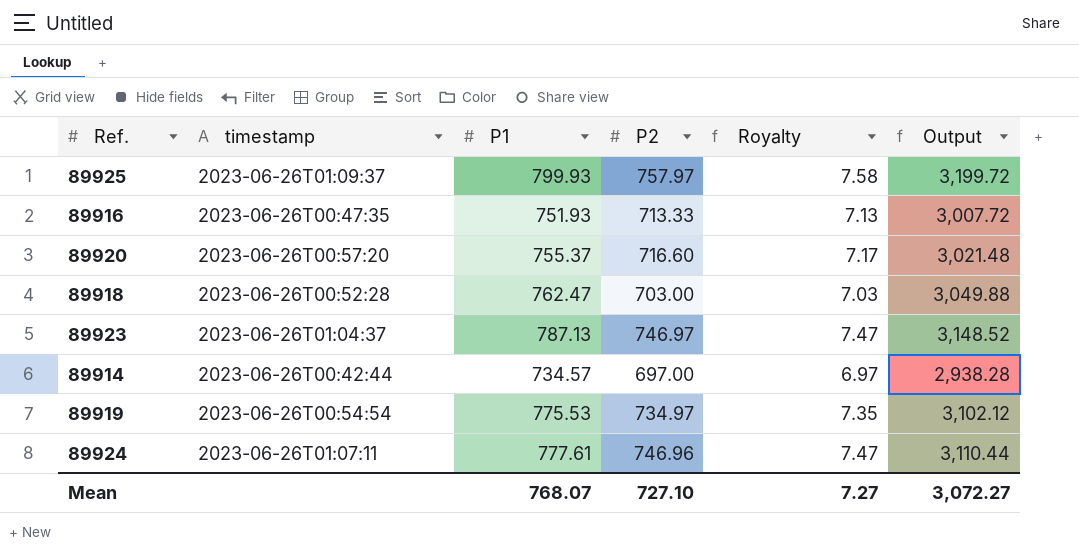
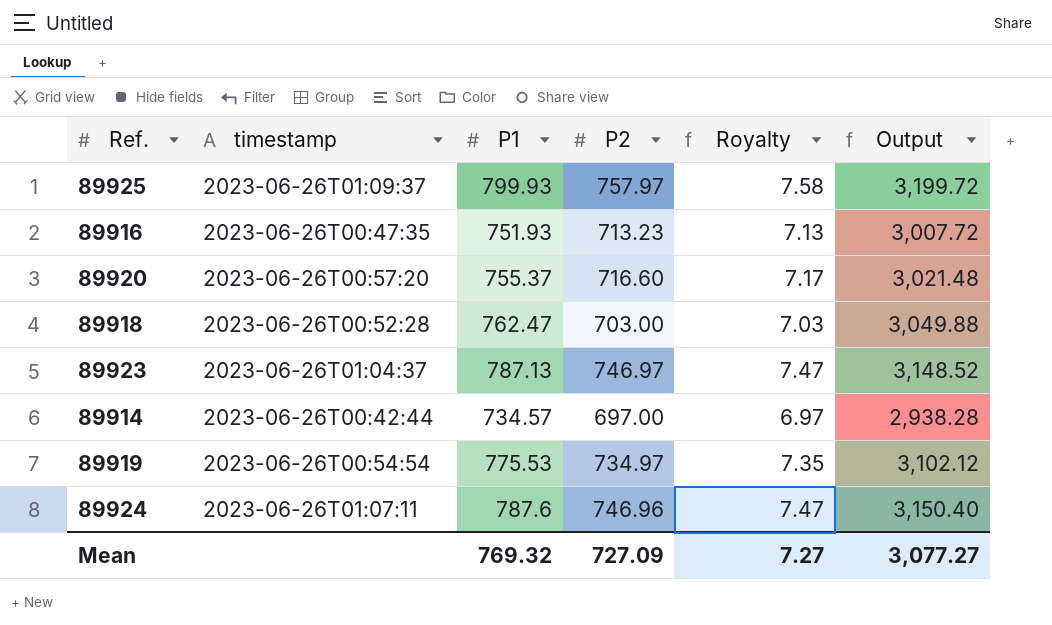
89916 | P2: 713.33 -> 713.23
89924 | P1: 777.61 -> 787.6
89924 | Output: 3,110.44 -> 3,150.40
Mean | P1: 768.07 -> 769.32
Mean | P2: 727.10 -> 727.09
Mean | Output: 3,072.27 -> 3,077.27

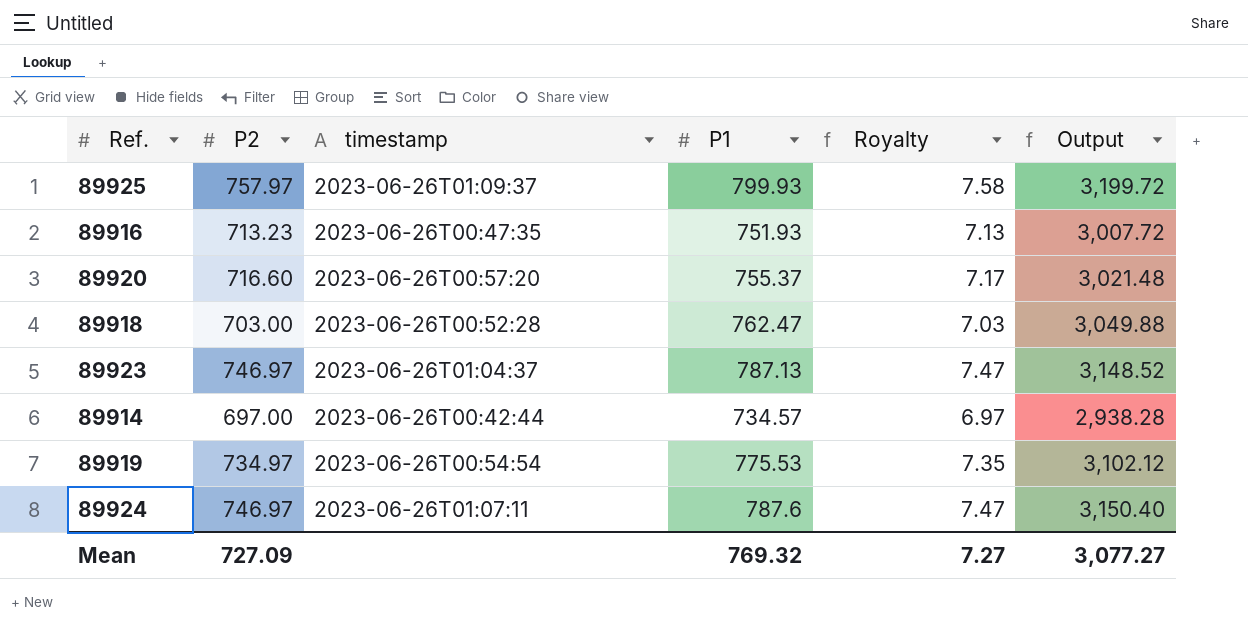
column P2 | position: 4 -> 2
89924 | P2: 746.96 -> 746.97

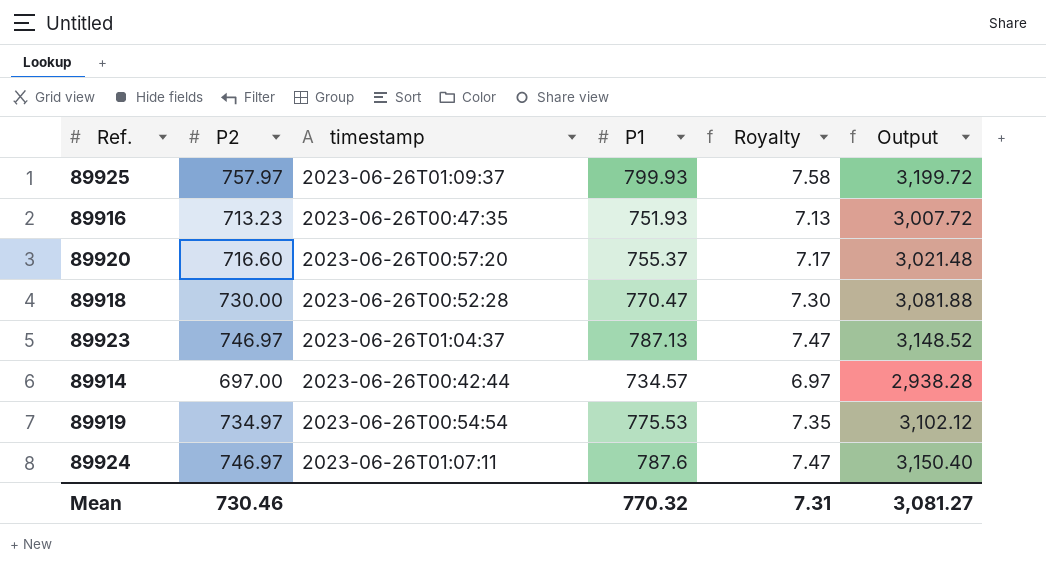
89918 | P2: 703.00 -> 730.00
89918 | P1: 762.47 -> 770.47
89918 | Royalty: 7.03 -> 7.30
89918 | Output: 3,049.88 -> 3,081.88
Mean | P2: 727.09 -> 730.46
Mean | P1: 769.32 -> 770.32
Mean | Royalty: 7.27 -> 7.31
Mean | Output: 3,077.27 -> 3,081.27

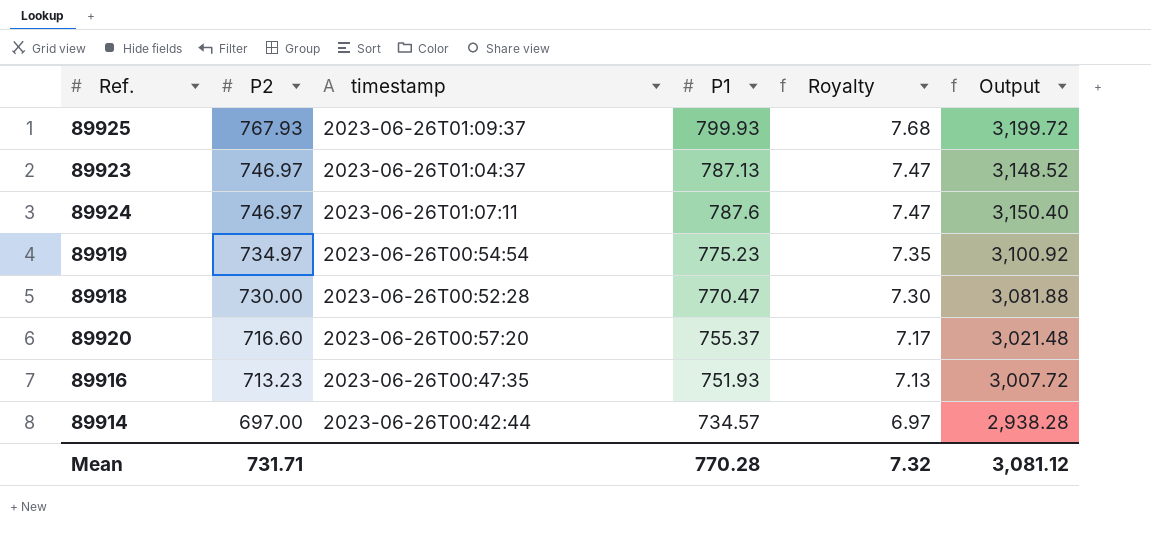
row order: none -> P2 descending
89925 | P2: 757.97 -> 767.93
89925 | Royalty: 7.58 -> 7.68
89919 | P1: 775.53 -> 775.23
89919 | Output: 3,102.12 -> 3,100.92
Mean | P2: 730.46 -> 731.71
Mean | P1: 770.32 -> 770.28
Mean | Royalty: 7.31 -> 7.32
Mean | Output: 3,081.27 -> 3,081.12

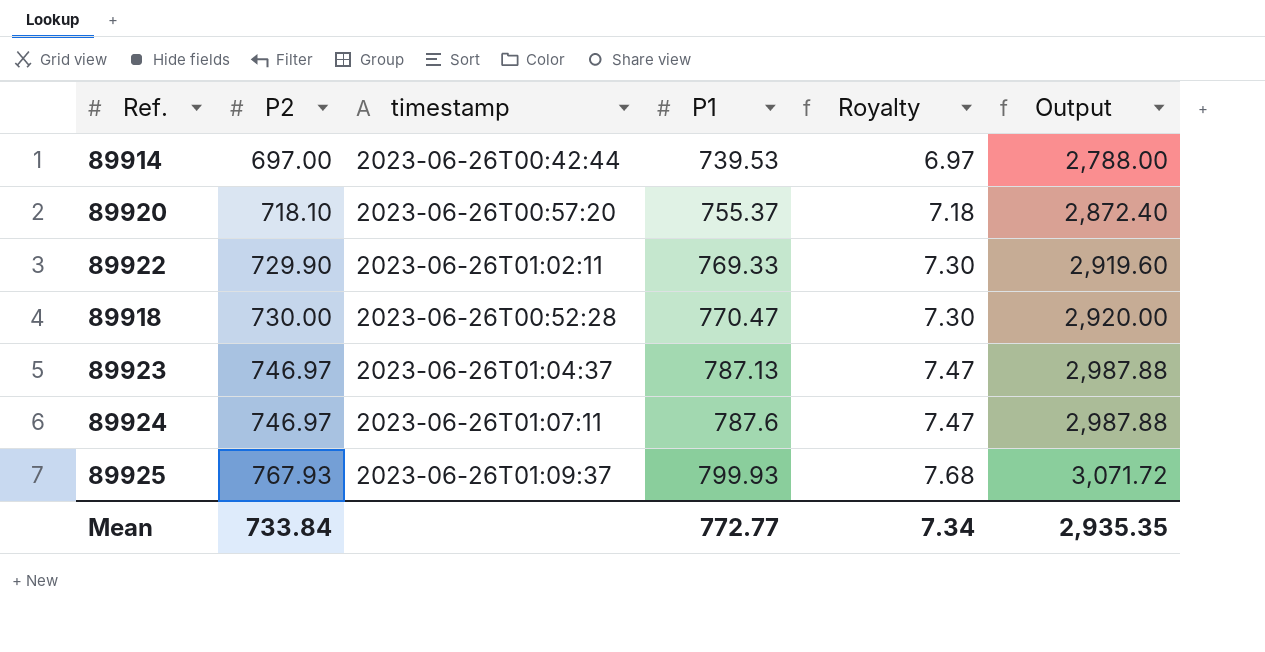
row order: P2 descending -> P2 ascending
column Output | formula: [P1] * 4 -> [P2] * 4
row 89919: 734.97 | 2023-06-26T00:54:54 | 775.23 | 7.35 | 3,100.92 -> none
row 89916: 713.23 | 2023-06-26T00:47:35 | 751.93 | 7.13 | 3,007.72 -> none
89914 | P1: 734.57 -> 739.53
89920 | P2: 716.60 -> 718.10
89920 | Royalty: 7.17 -> 7.18
row 89922: none -> 729.90 | 2023-06-26T01:02:11 | 769.33 | 7.30 | 2,919.60
Mean | P2: 731.71 -> 733.84
Mean | P1: 770.28 -> 772.77
Mean | Royalty: 7.32 -> 7.34
Mean | Output: 3,081.12 -> 2,935.35

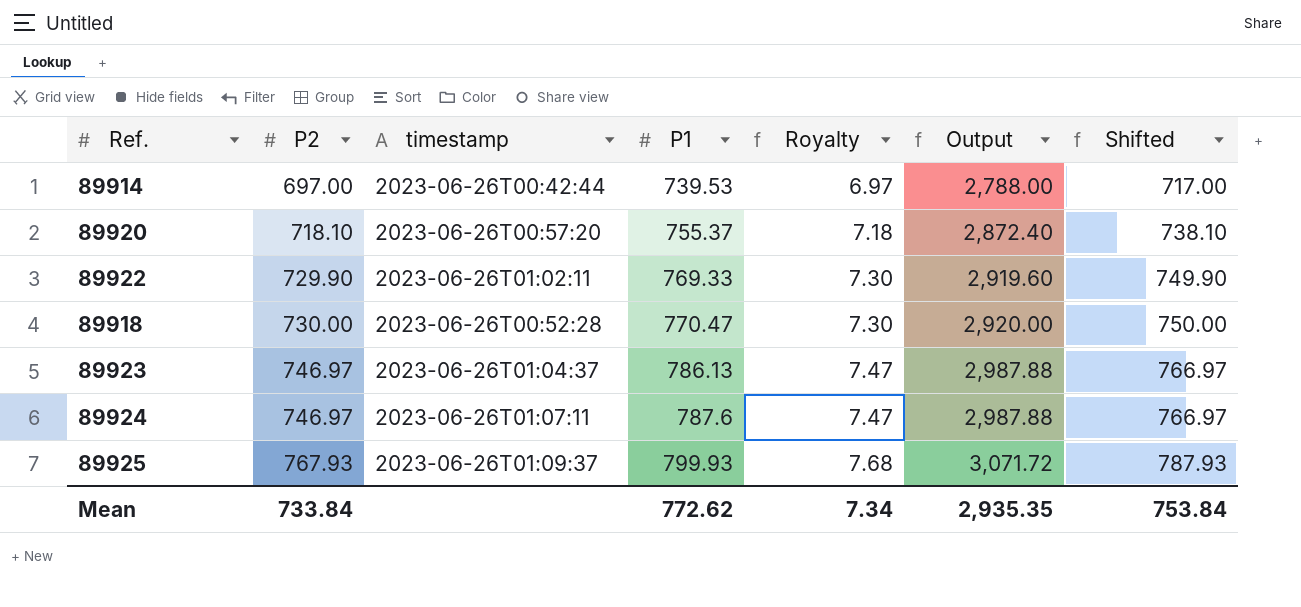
column Shifted | formula: none -> [P2] + 20
89923 | P1: 787.13 -> 786.13
Mean | P1: 772.77 -> 772.62

